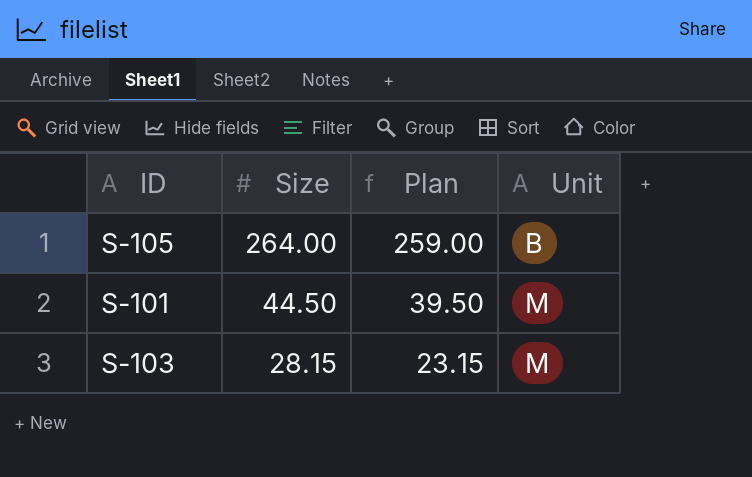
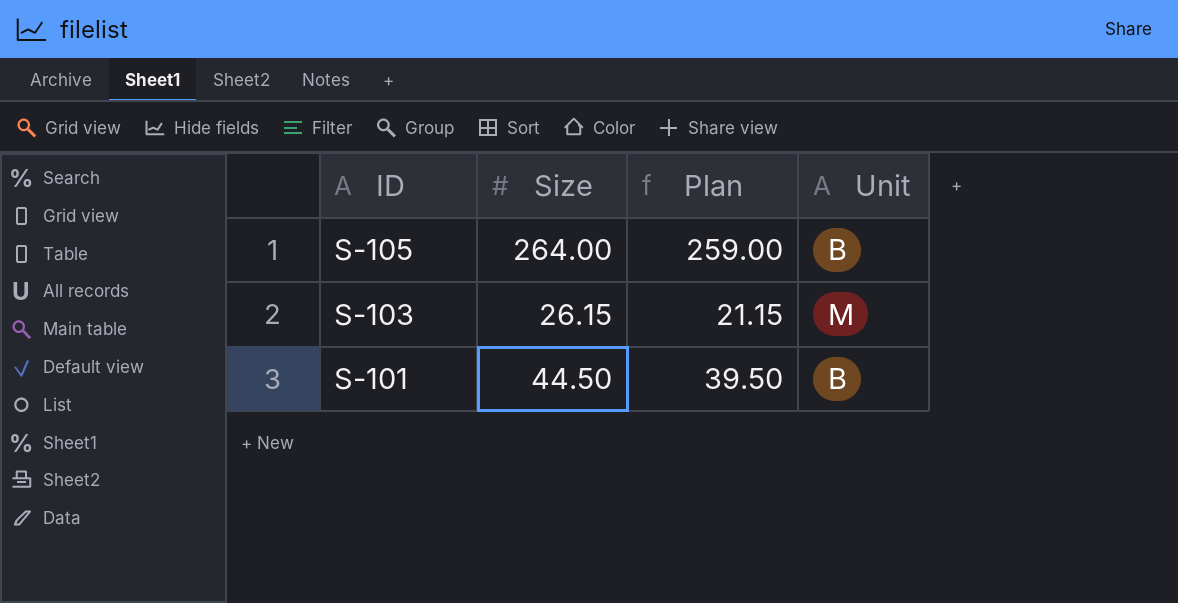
row order: Size descending -> ID descending
S-103 | Size: 28.15 -> 26.15
S-103 | Plan: 23.15 -> 21.15
S-101 | Unit: M -> B

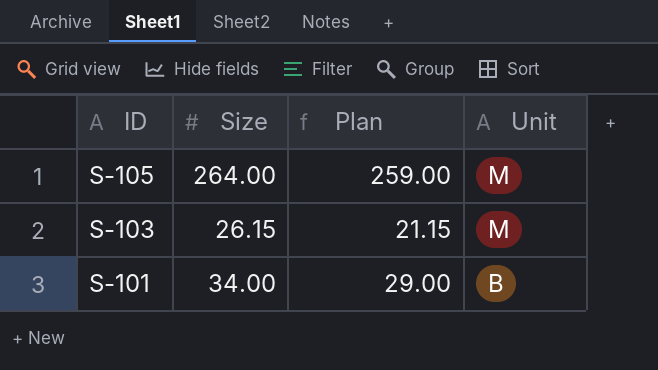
S-105 | Unit: B -> M
S-101 | Size: 44.50 -> 34.00
S-101 | Plan: 39.50 -> 29.00

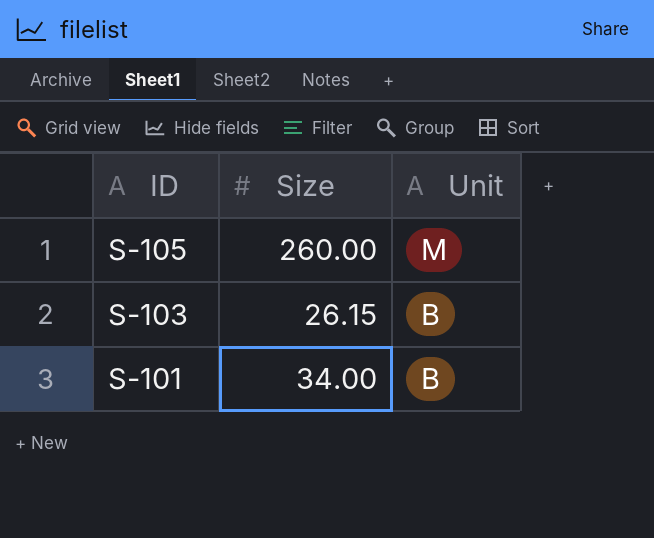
column Plan | formula: [Size] - 5 -> none
S-105 | Size: 264.00 -> 260.00
S-103 | Unit: M -> B

